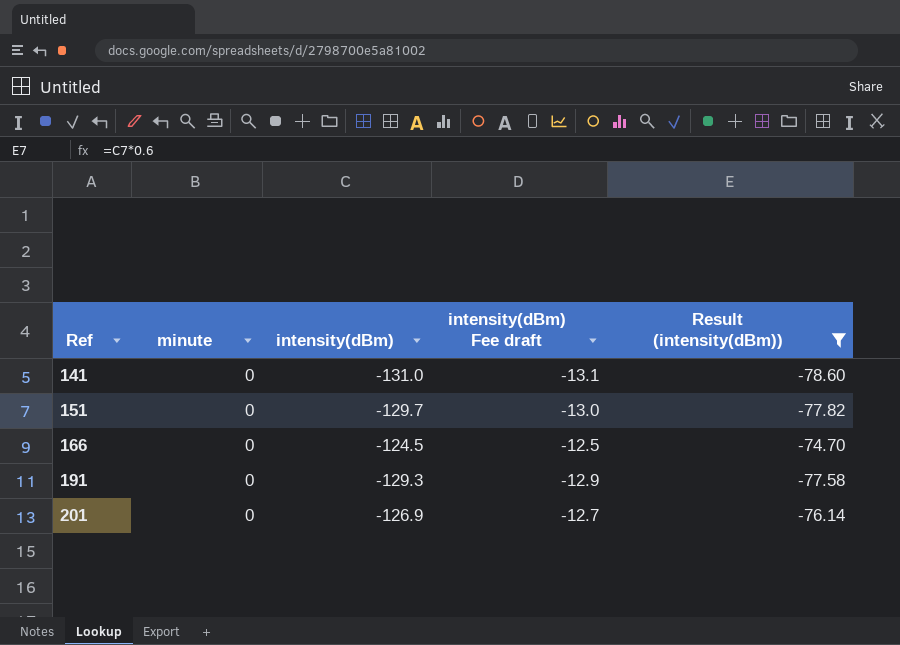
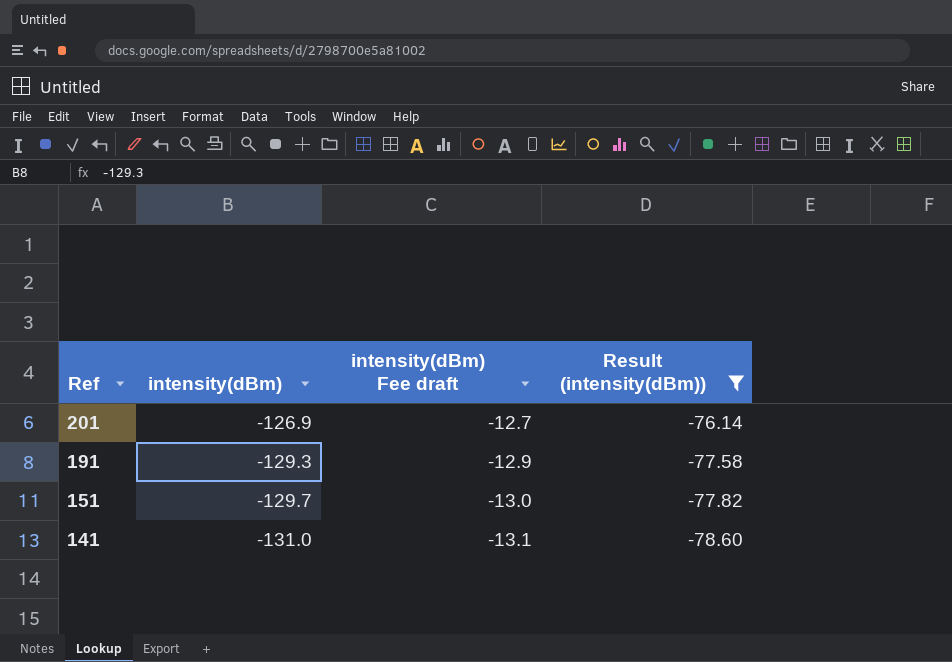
row order: Ref ascending -> Ref descending
column minute | position: 2 -> none
row 166: 0 | -124.5 | -12.5 | -74.70 -> none

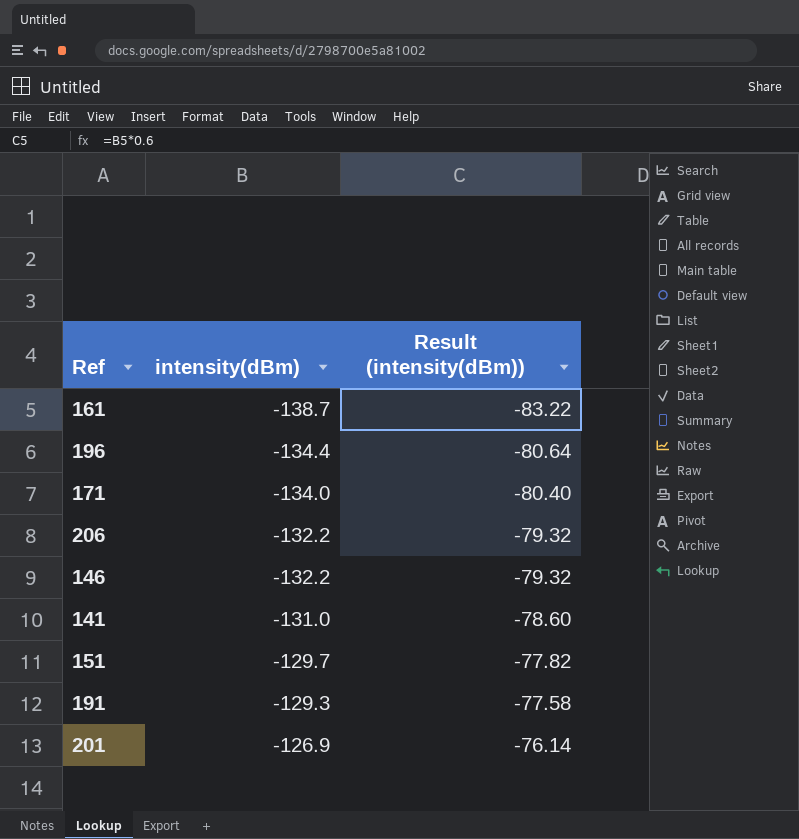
filter: Result (intensity(dBm)) >= -78.60 -> none
row order: Ref descending -> intensity(dBm) ascending
column intensity(dBm) Fee draft | formula: [intensity(dBm)] * 0.1 -> none

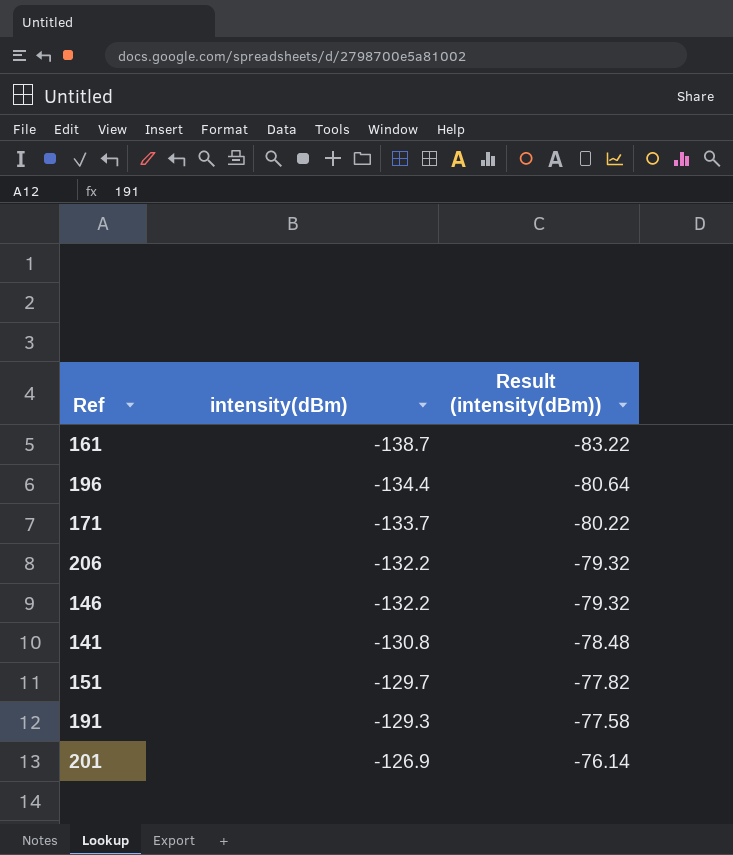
171 | intensity(dBm): -134.0 -> -133.7
171 | Result (intensity(dBm)): -80.40 -> -80.22
141 | intensity(dBm): -131.0 -> -130.8
141 | Result (intensity(dBm)): -78.60 -> -78.48

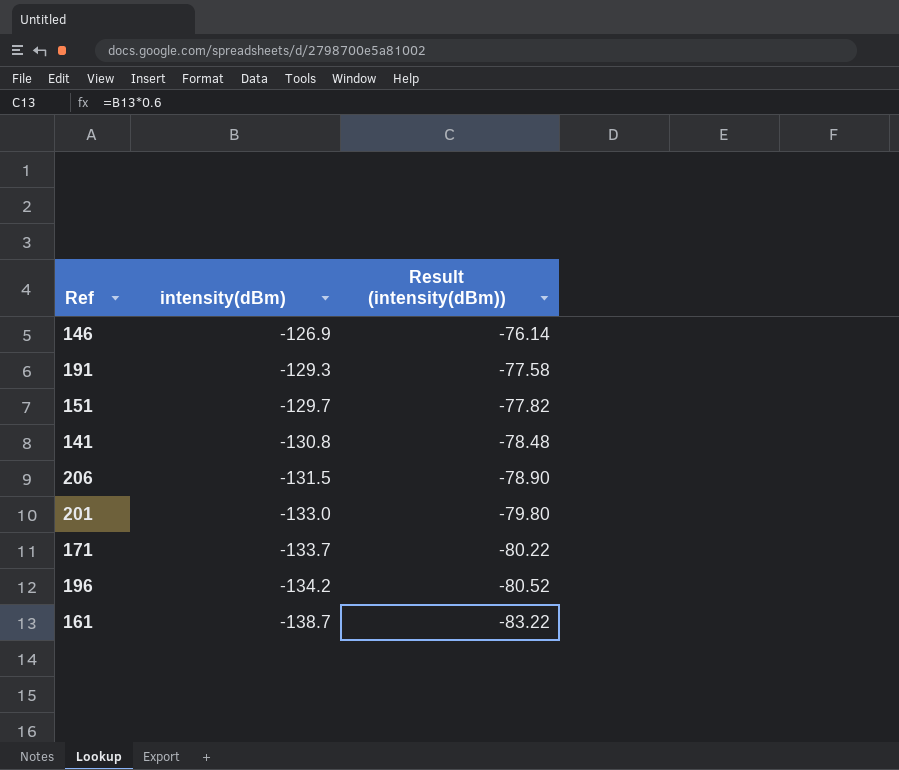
row order: intensity(dBm) ascending -> intensity(dBm) descending
146 | intensity(dBm): -132.2 -> -126.9
146 | Result (intensity(dBm)): -79.32 -> -76.14
206 | intensity(dBm): -132.2 -> -131.5
206 | Result (intensity(dBm)): -79.32 -> -78.90
201 | intensity(dBm): -126.9 -> -133.0
201 | Result (intensity(dBm)): -76.14 -> -79.80
196 | intensity(dBm): -134.4 -> -134.2
196 | Result (intensity(dBm)): -80.64 -> -80.52

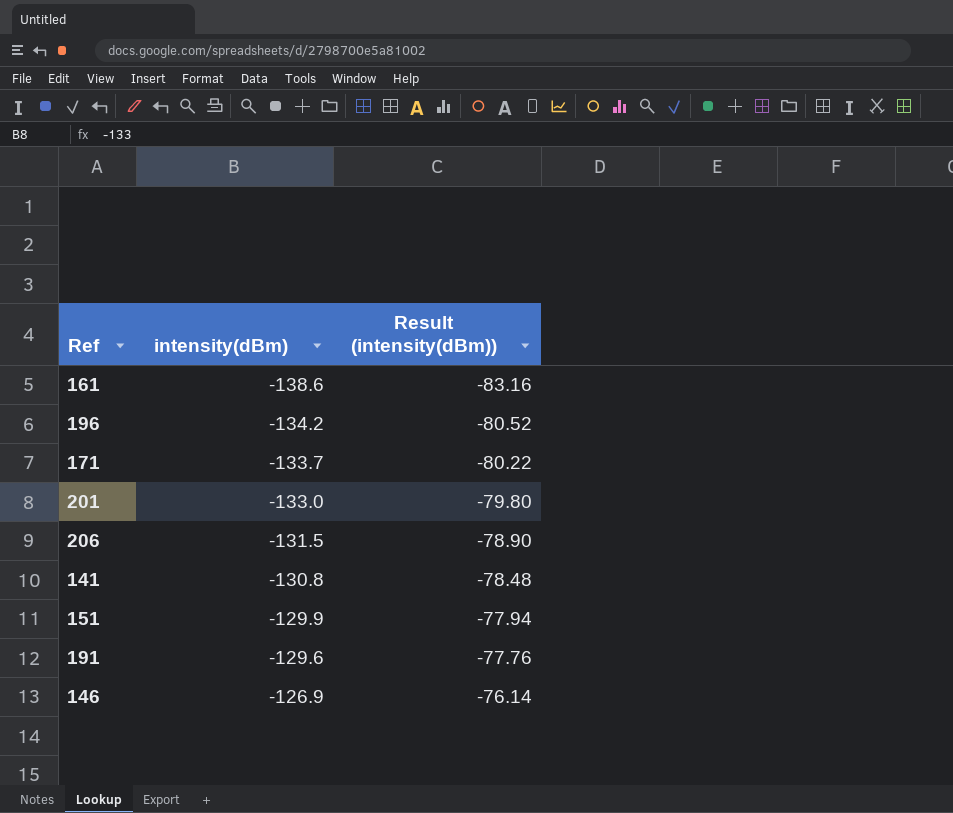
row order: intensity(dBm) descending -> intensity(dBm) ascending
161 | intensity(dBm): -138.7 -> -138.6
161 | Result (intensity(dBm)): -83.22 -> -83.16
151 | intensity(dBm): -129.7 -> -129.9
151 | Result (intensity(dBm)): -77.82 -> -77.94
191 | intensity(dBm): -129.3 -> -129.6
191 | Result (intensity(dBm)): -77.58 -> -77.76

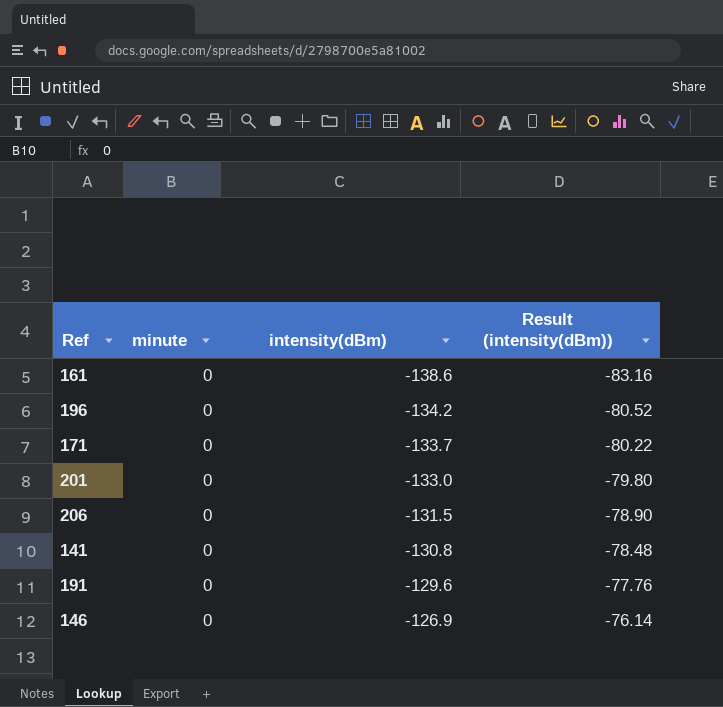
column minute | position: none -> 2
row 151: -129.9 | -77.94 -> none

